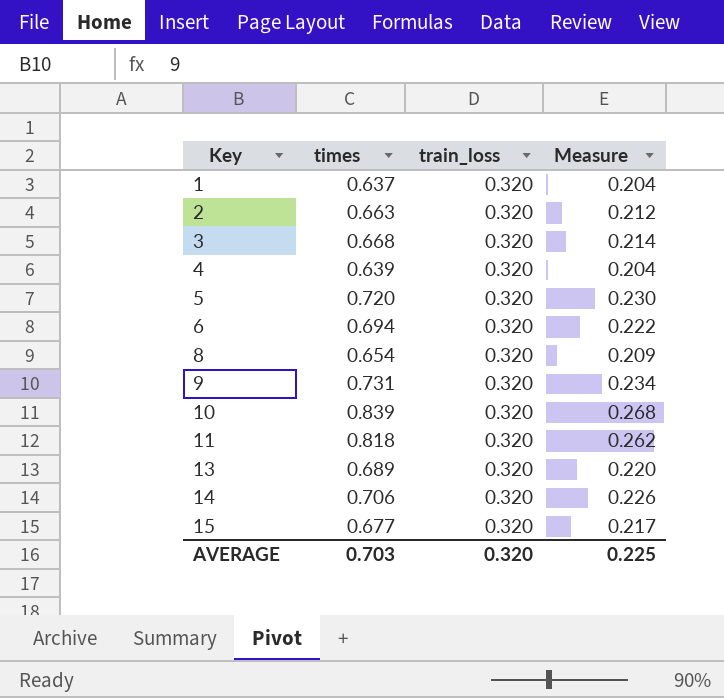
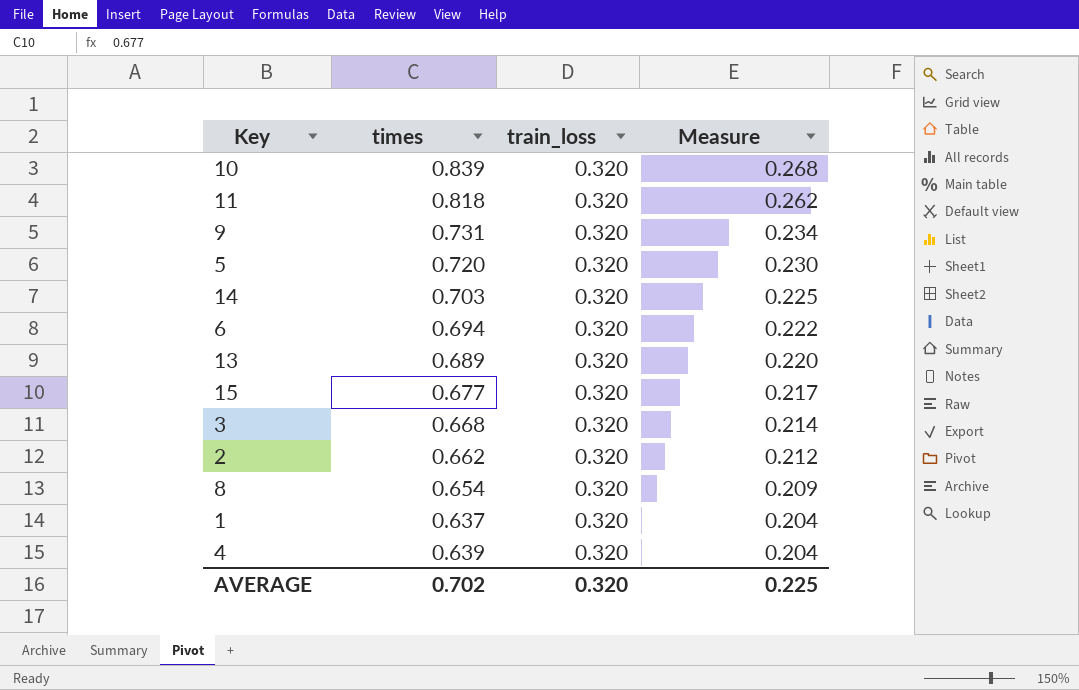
row order: Key ascending -> Measure descending
14 | times: 0.706 -> 0.703
14 | Measure: 0.226 -> 0.225
2 | times: 0.663 -> 0.662
AVERAGE | times: 0.703 -> 0.702

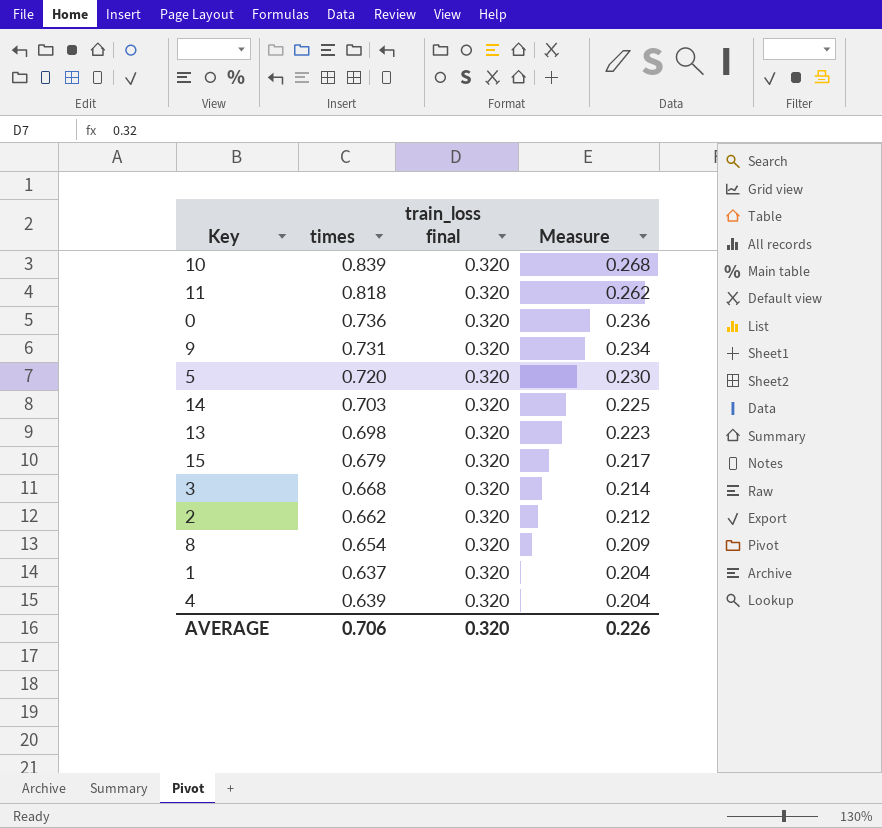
column name: train_loss -> train_loss final
row 6: 0.694 | 0.320 | 0.222 -> none
row 0: none -> 0.736 | 0.320 | 0.236
13 | times: 0.689 -> 0.698
13 | Measure: 0.220 -> 0.223
15 | times: 0.677 -> 0.679
AVERAGE | times: 0.702 -> 0.706
AVERAGE | Measure: 0.225 -> 0.226

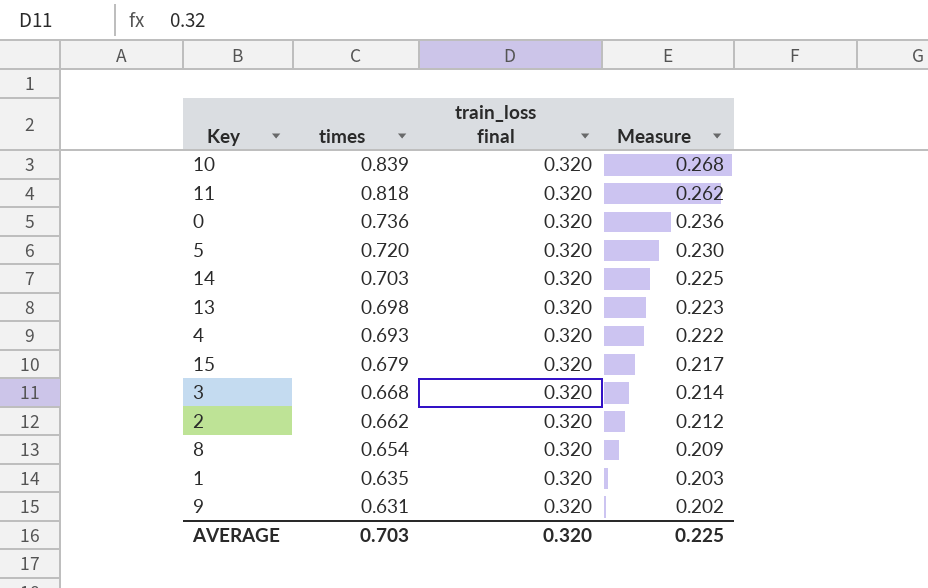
row order: Measure descending -> times descending
4 | times: 0.639 -> 0.693
4 | Measure: 0.204 -> 0.222
1 | times: 0.637 -> 0.635
1 | Measure: 0.204 -> 0.203
9 | times: 0.731 -> 0.631
9 | Measure: 0.234 -> 0.202
AVERAGE | times: 0.706 -> 0.703
AVERAGE | Measure: 0.226 -> 0.225

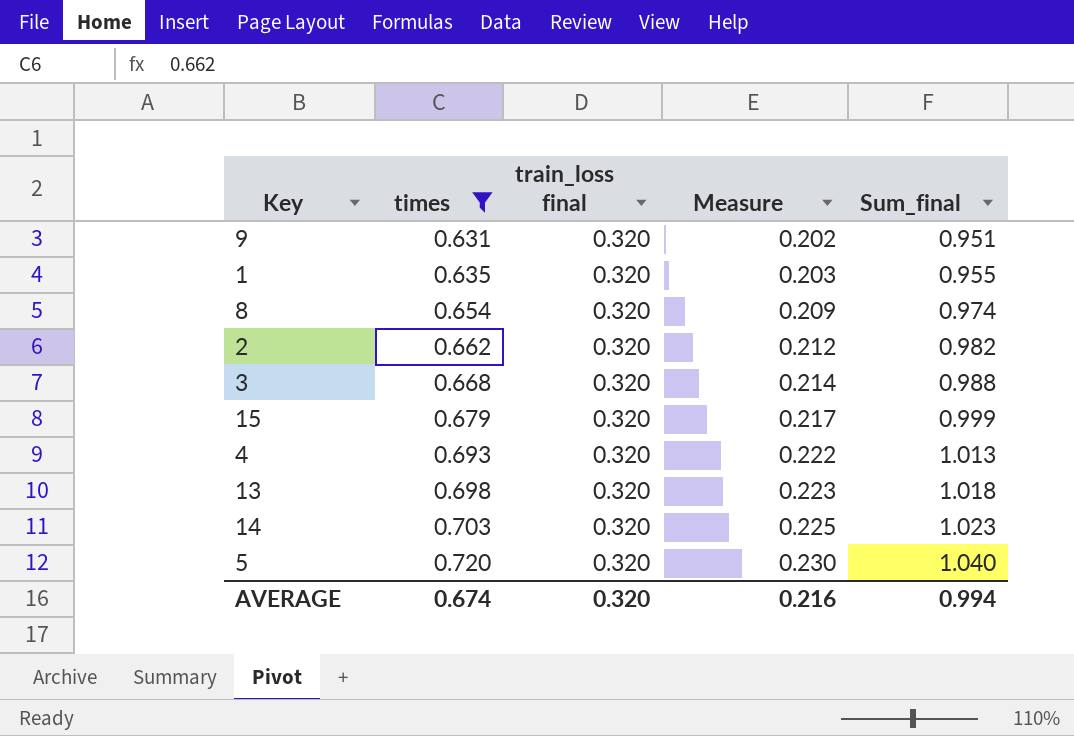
filter: none -> times <= 0.720
row order: times descending -> times ascending
column Sum_final | formula: none -> [times] + [train_loss final]
AVERAGE | times: 0.703 -> 0.674
AVERAGE | Measure: 0.225 -> 0.216

